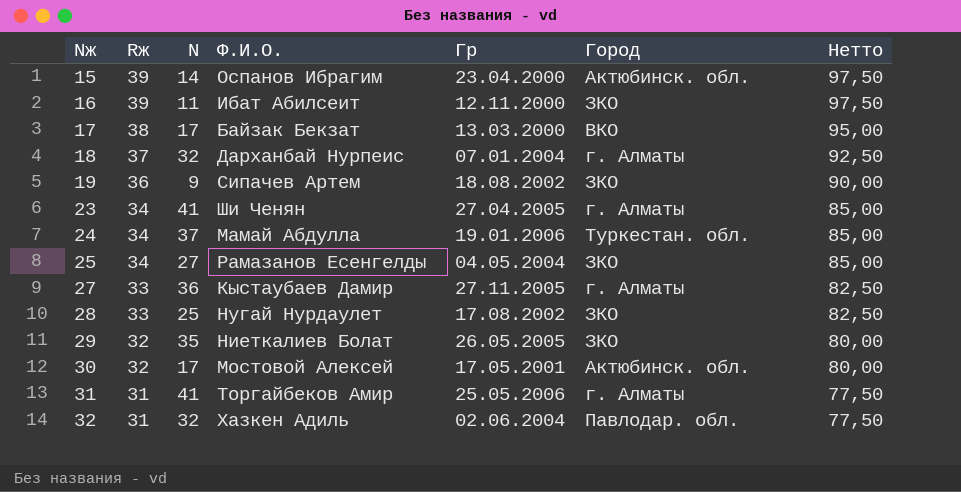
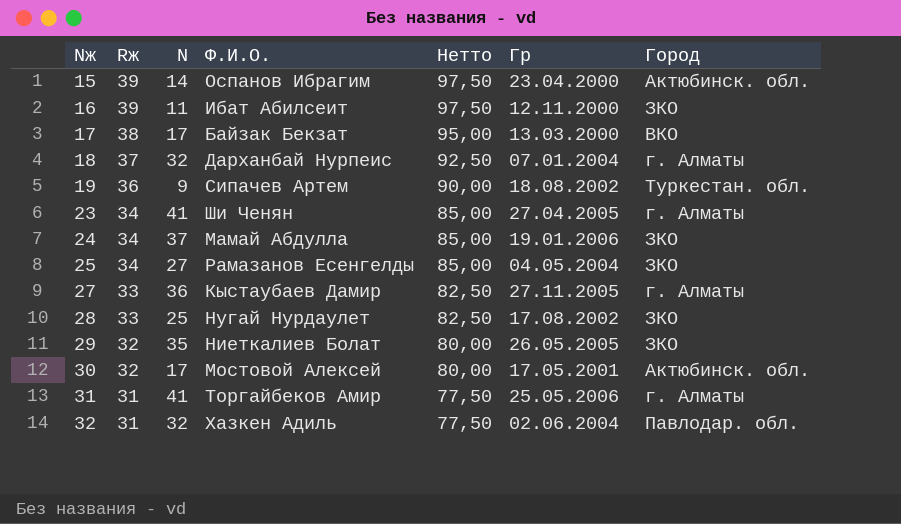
column Нетто | position: 7 -> 5
19 | Город: ЗКО -> Туркестан. обл.
24 | Город: Туркестан. обл. -> ЗКО

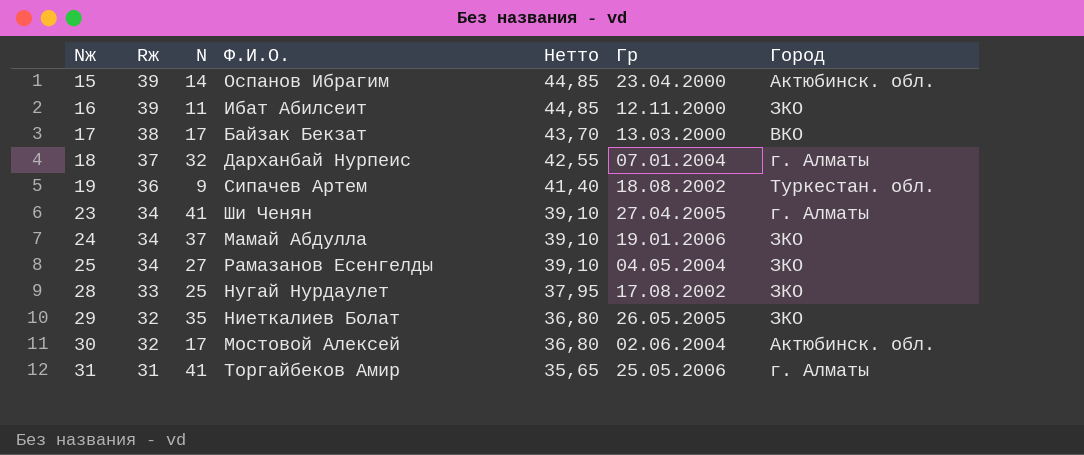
column Нетто | formula: [Rж] * 2,5 -> [Rж] * 1,15
row 27: 33 | 36 | Кыстаубаев Дамир | 82,50 | 27.11.2005 | г. Алматы -> none
row 32: 31 | 32 | Хазкен Адиль | 77,50 | 02.06.2004 | Павлодар. обл. -> none
30 | Гр: 17.05.2001 -> 02.06.2004

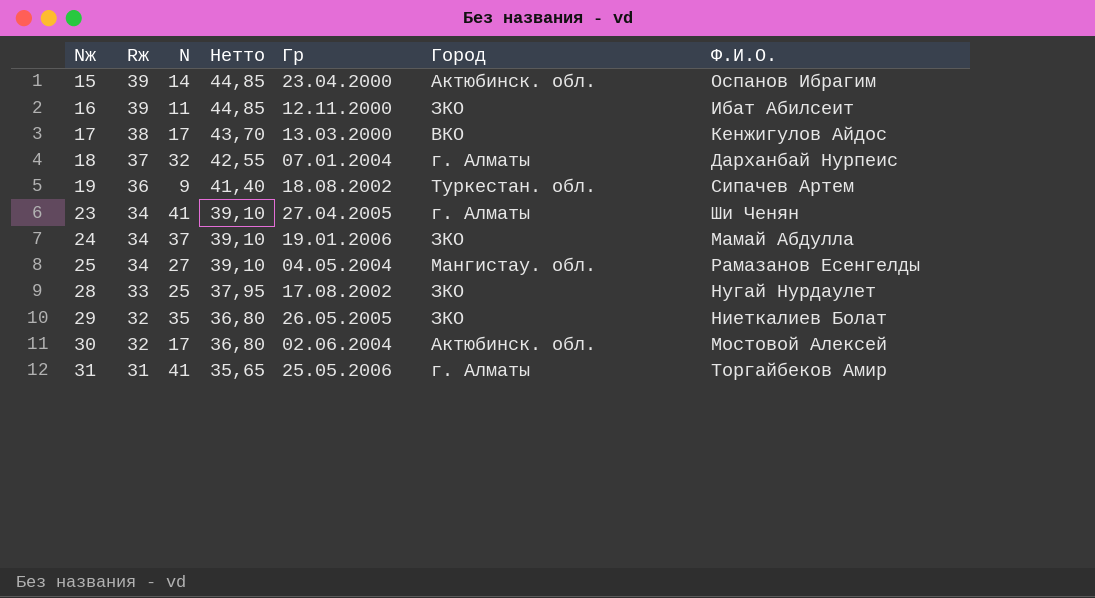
column Ф.И.О. | position: 4 -> 7
17 | Ф.И.О.: Байзак Бекзат -> Кенжигулов Айдос
25 | Город: ЗКО -> Мангистау. обл.

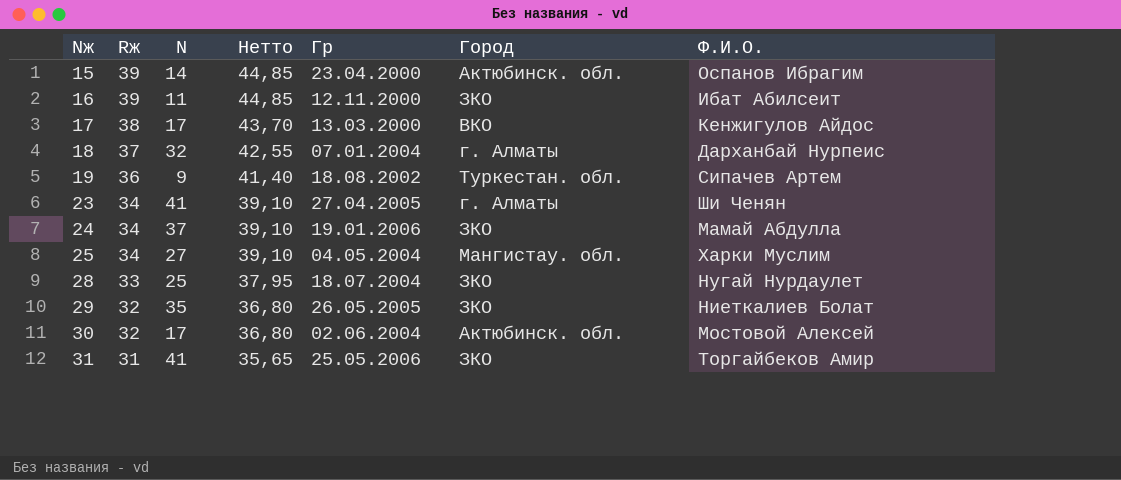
25 | Ф.И.О.: Рамазанов Есенгелды -> Харки Муслим
28 | Гр: 17.08.2002 -> 18.07.2004
31 | Город: г. Алматы -> ЗКО

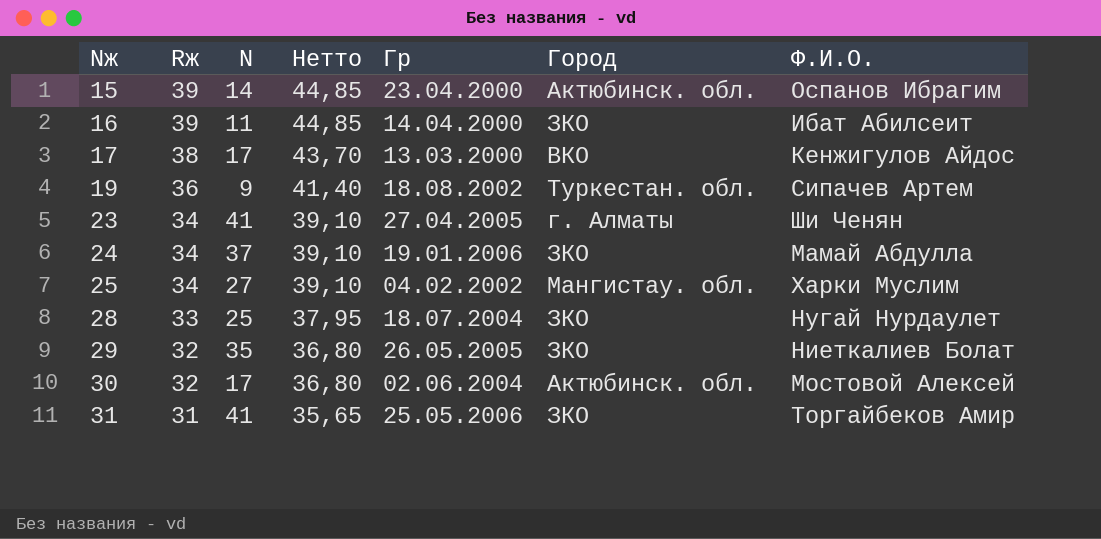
row 18: 37 | 32 | 42,55 | 07.01.2004 | г. Алматы | Дарханбай Нурпеис -> none
16 | Гр: 12.11.2000 -> 14.04.2000
25 | Гр: 04.05.2004 -> 04.02.2002

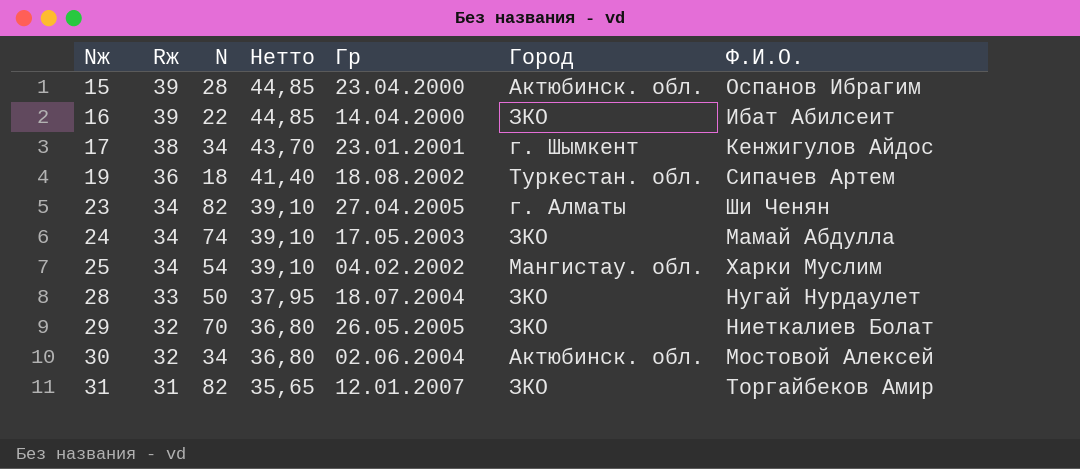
15 | N: 14 -> 28
16 | N: 11 -> 22
17 | N: 17 -> 34
17 | Гр: 13.03.2000 -> 23.01.2001
17 | Город: ВКО -> г. Шымкент
19 | N: 9 -> 18
23 | N: 41 -> 82
24 | N: 37 -> 74
24 | Гр: 19.01.2006 -> 17.05.2003
25 | N: 27 -> 54
28 | N: 25 -> 50
29 | N: 35 -> 70
30 | N: 17 -> 34
31 | N: 41 -> 82
31 | Гр: 25.05.2006 -> 12.01.2007

